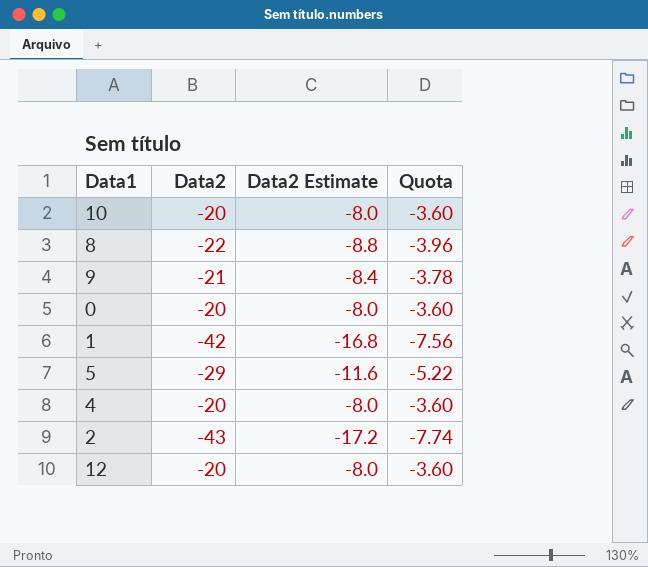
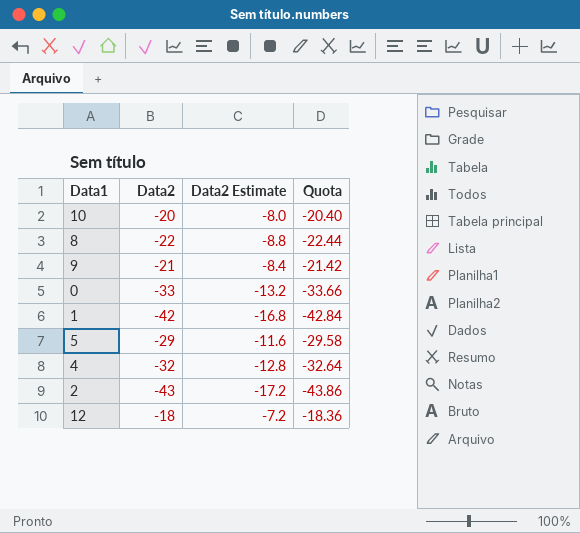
column Quota | formula: [Data2] * 0.18 -> [Data2] * 1.02
0 | Data2: -20 -> -33
0 | Data2 Estimate: -8.0 -> -13.2
4 | Data2: -20 -> -32
4 | Data2 Estimate: -8.0 -> -12.8
12 | Data2: -20 -> -18
12 | Data2 Estimate: -8.0 -> -7.2

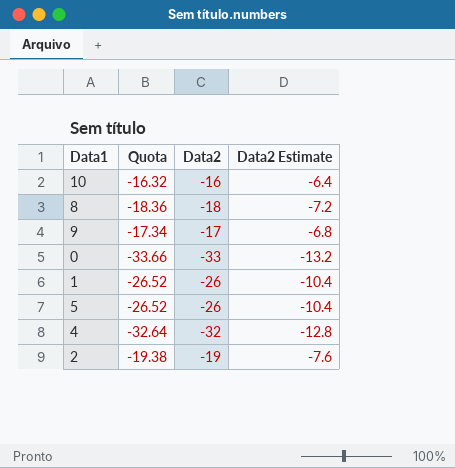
column Quota | position: 4 -> 2
row 12: -18 | -7.2 | -18.36 -> none
10 | Quota: -20.40 -> -16.32
10 | Data2: -20 -> -16
10 | Data2 Estimate: -8.0 -> -6.4
8 | Quota: -22.44 -> -18.36
8 | Data2: -22 -> -18
8 | Data2 Estimate: -8.8 -> -7.2
9 | Quota: -21.42 -> -17.34
9 | Data2: -21 -> -17
9 | Data2 Estimate: -8.4 -> -6.8
1 | Quota: -42.84 -> -26.52
1 | Data2: -42 -> -26
1 | Data2 Estimate: -16.8 -> -10.4
5 | Quota: -29.58 -> -26.52
5 | Data2: -29 -> -26
5 | Data2 Estimate: -11.6 -> -10.4
2 | Quota: -43.86 -> -19.38
2 | Data2: -43 -> -19
2 | Data2 Estimate: -17.2 -> -7.6

